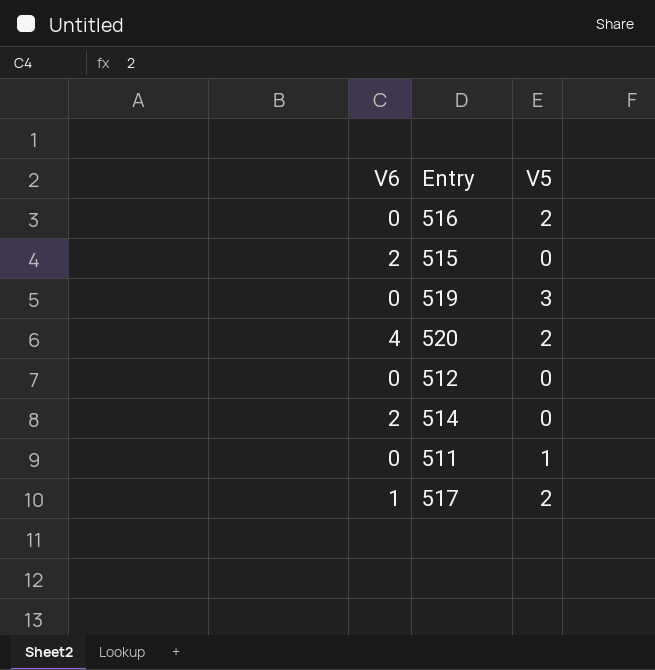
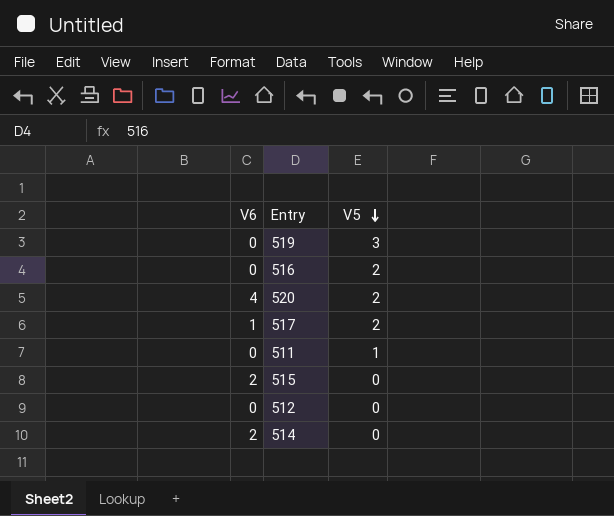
row order: none -> V5 descending

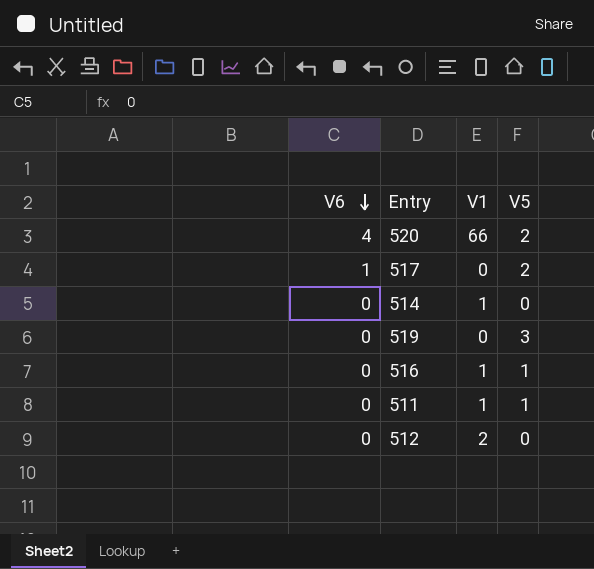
row order: V5 descending -> V6 descending
column V1 | position: none -> 3
row 515: 2 | 0 -> none
514 | V6: 2 -> 0
516 | V5: 2 -> 1

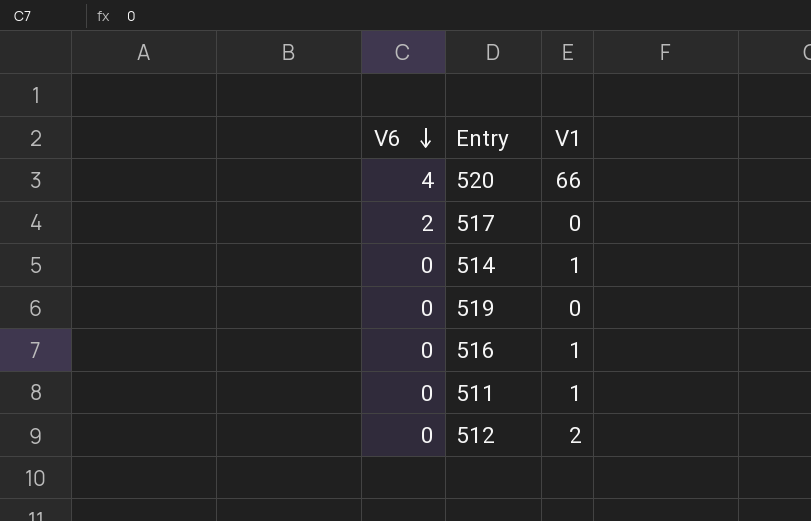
column V5 | position: 4 -> none
517 | V6: 1 -> 2

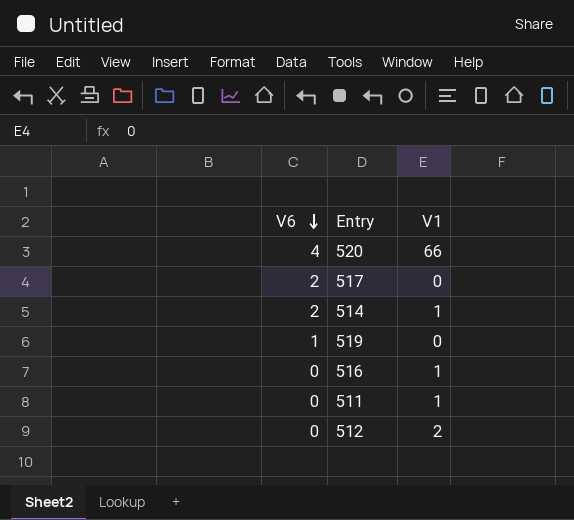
514 | V6: 0 -> 2
519 | V6: 0 -> 1

